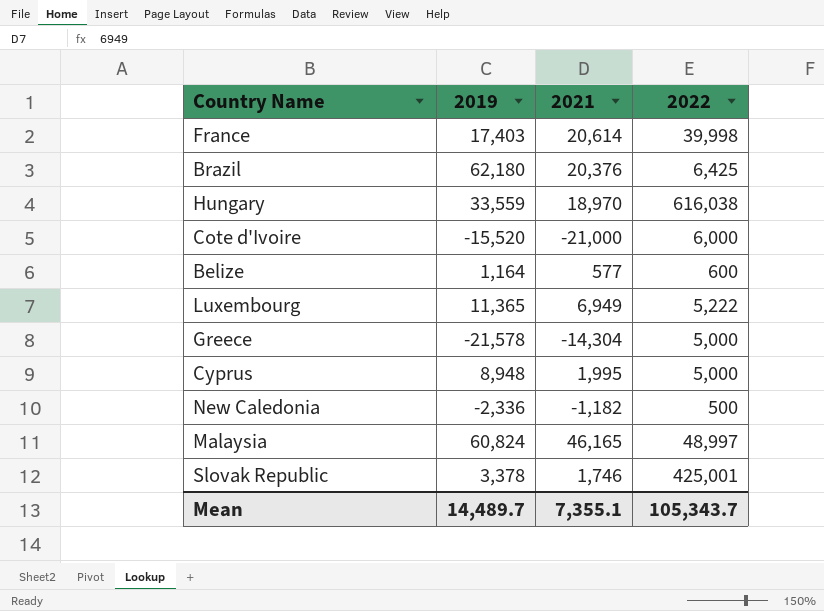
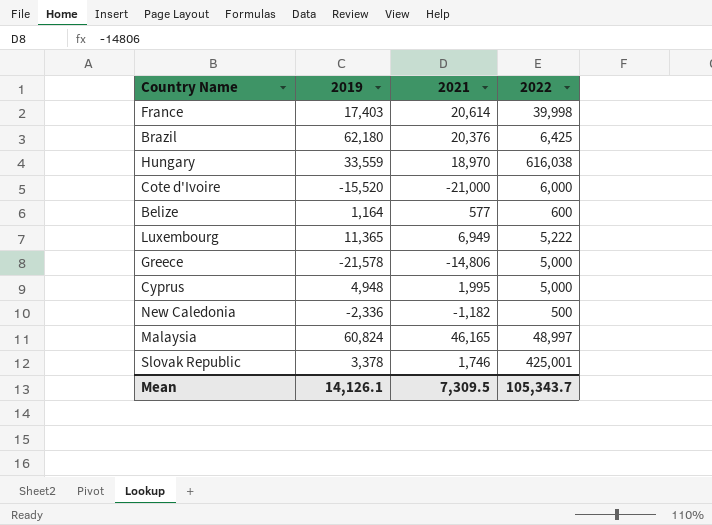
Greece | 2021: -14,304 -> -14,806
Cyprus | 2019: 8,948 -> 4,948
Mean | 2019: 14,489.7 -> 14,126.1
Mean | 2021: 7,355.1 -> 7,309.5

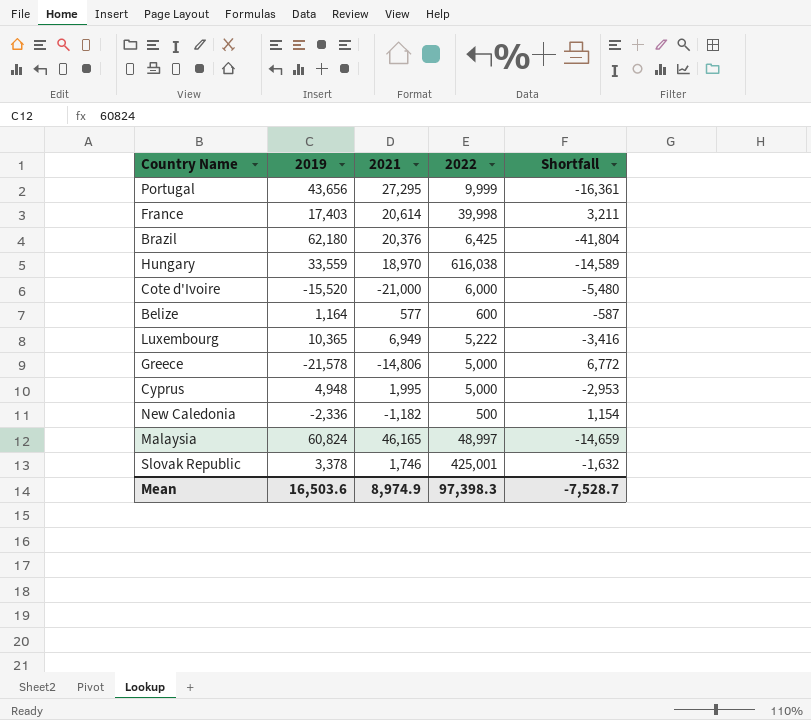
column Shortfall | formula: none -> [2021] - [2019]
row Portugal: none -> 43,656 | 27,295 | 9,999 | -16,361
Luxembourg | 2019: 11,365 -> 10,365
Mean | 2019: 14,126.1 -> 16,503.6
Mean | 2021: 7,309.5 -> 8,974.9
Mean | 2022: 105,343.7 -> 97,398.3

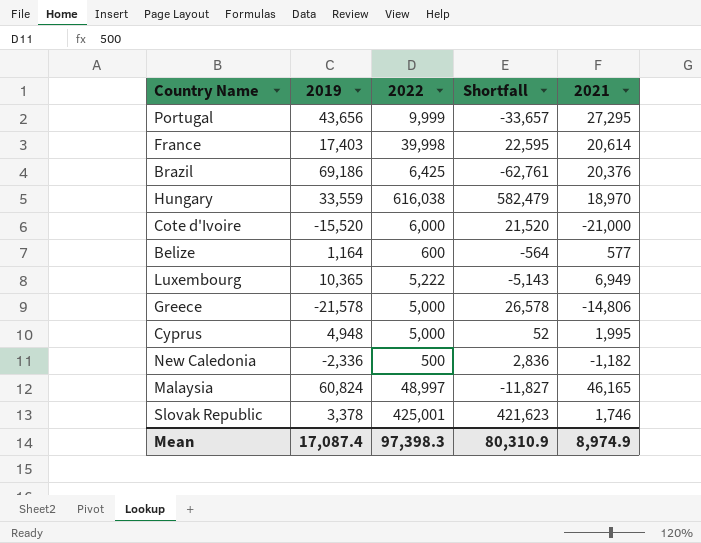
column Shortfall | formula: [2021] - [2019] -> [2022] - [2019]
column 2021 | position: 3 -> 5
Brazil | 2019: 62,180 -> 69,186
Mean | 2019: 16,503.6 -> 17,087.4
Mean | Shortfall: -7,528.7 -> 80,310.9

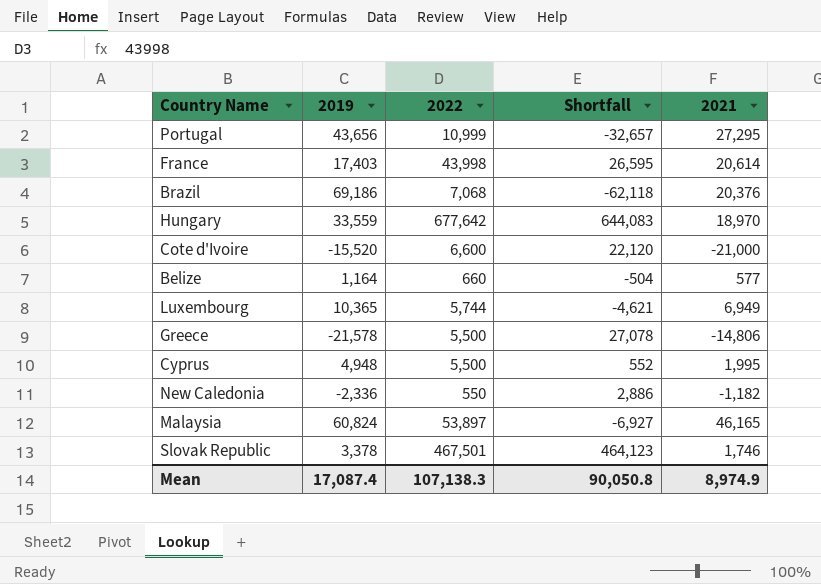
Portugal | 2022: 9,999 -> 10,999
Portugal | Shortfall: -33,657 -> -32,657
France | 2022: 39,998 -> 43,998
France | Shortfall: 22,595 -> 26,595
Brazil | 2022: 6,425 -> 7,068
Brazil | Shortfall: -62,761 -> -62,118
Hungary | 2022: 616,038 -> 677,642
Hungary | Shortfall: 582,479 -> 644,083
Cote d'Ivoire | 2022: 6,000 -> 6,600
Cote d'Ivoire | Shortfall: 21,520 -> 22,120
Belize | 2022: 600 -> 660
Belize | Shortfall: -564 -> -504
Luxembourg | 2022: 5,222 -> 5,744
Luxembourg | Shortfall: -5,143 -> -4,621
Greece | 2022: 5,000 -> 5,500
Greece | Shortfall: 26,578 -> 27,078
Cyprus | 2022: 5,000 -> 5,500
Cyprus | Shortfall: 52 -> 552
New Caledonia | 2022: 500 -> 550
New Caledonia | Shortfall: 2,836 -> 2,886
Malaysia | 2022: 48,997 -> 53,897
Malaysia | Shortfall: -11,827 -> -6,927
Slovak Republic | 2022: 425,001 -> 467,501
Slovak Republic | Shortfall: 421,623 -> 464,123
Mean | 2022: 97,398.3 -> 107,138.3
Mean | Shortfall: 80,310.9 -> 90,050.8

